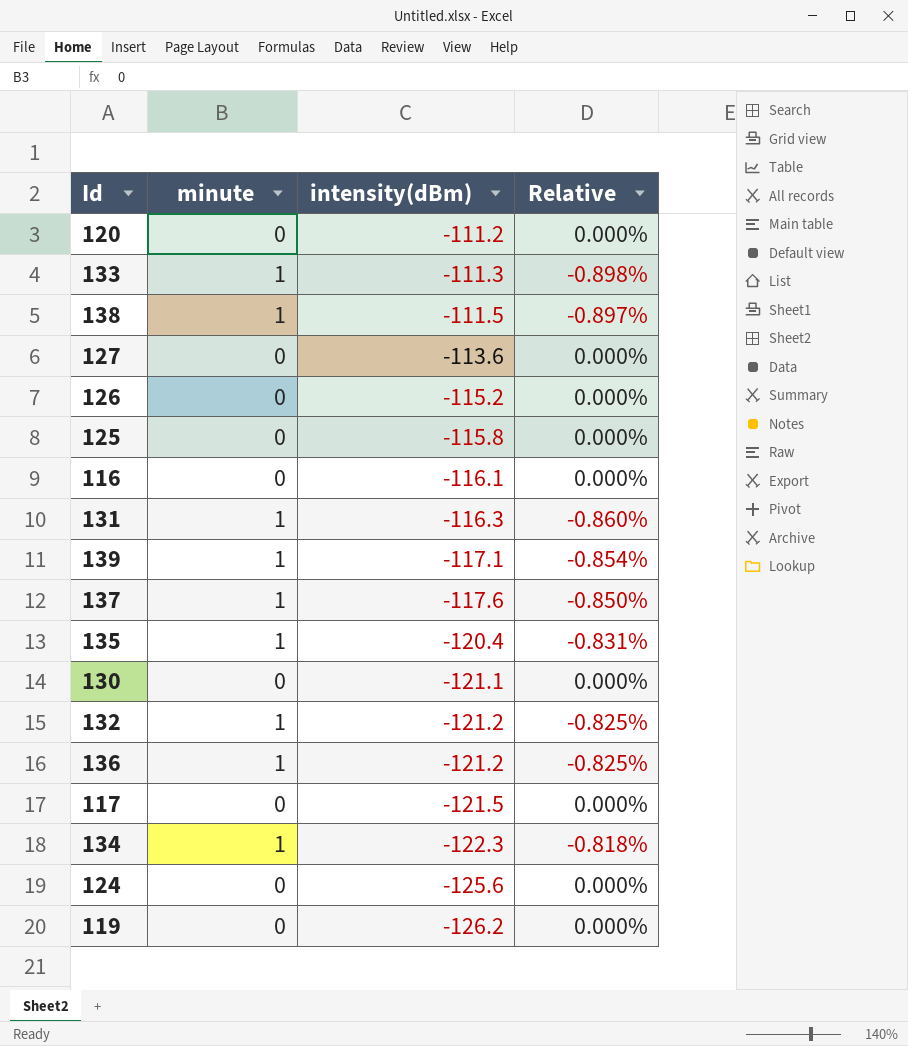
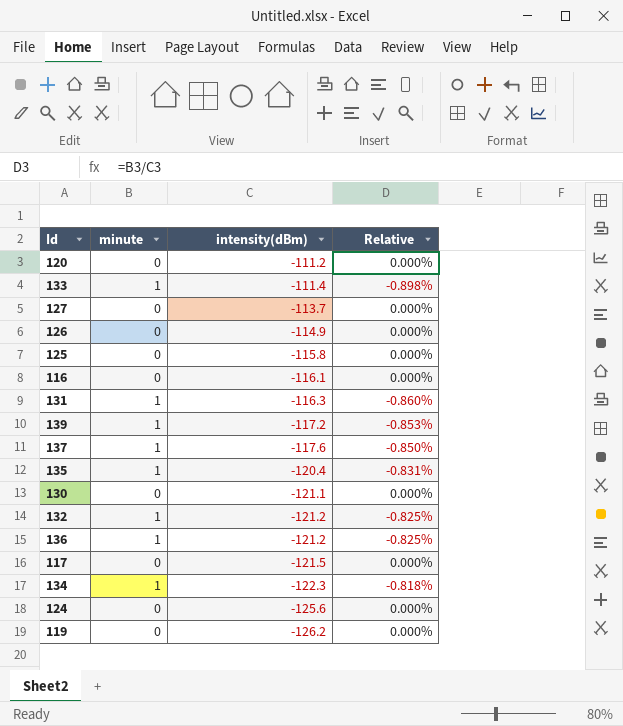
row 138: 1 | -111.5 | -0.897% -> none
133 | intensity(dBm): -111.3 -> -111.4
127 | intensity(dBm): -113.6 -> -113.7
126 | intensity(dBm): -115.2 -> -114.9
139 | intensity(dBm): -117.1 -> -117.2
139 | Relative: -0.854% -> -0.853%

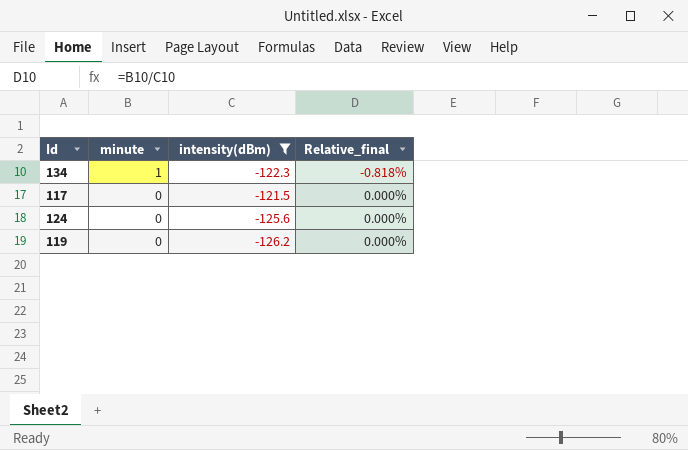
filter: none -> intensity(dBm) <= -121.5
row order: intensity(dBm) descending -> minute descending
column name: Relative -> Relative_final

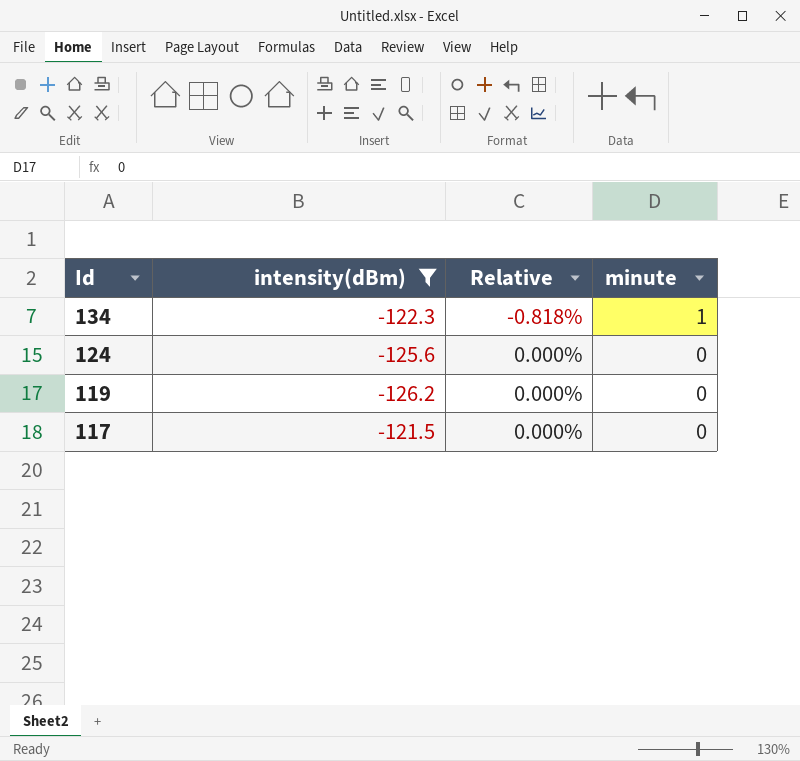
row order: minute descending -> Id descending
column name: Relative_final -> Relative
column minute | position: 2 -> 4

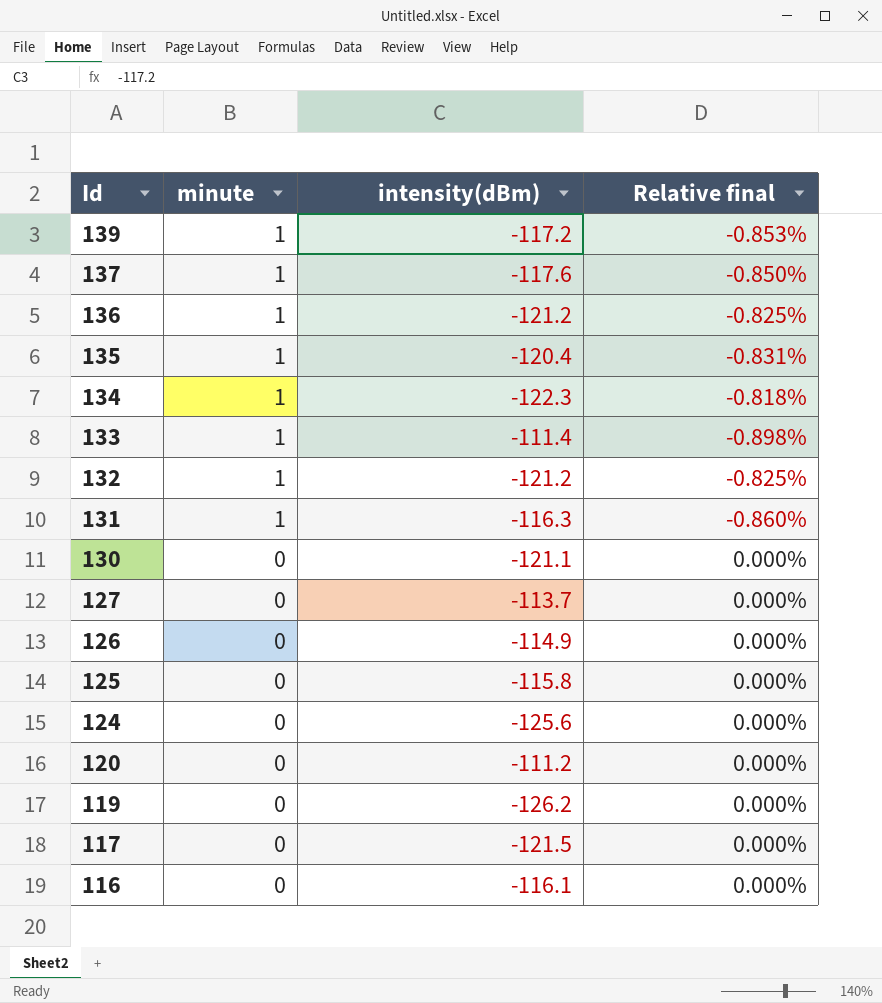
filter: intensity(dBm) <= -121.5 -> none
column minute | position: 4 -> 2
column name: Relative -> Relative final

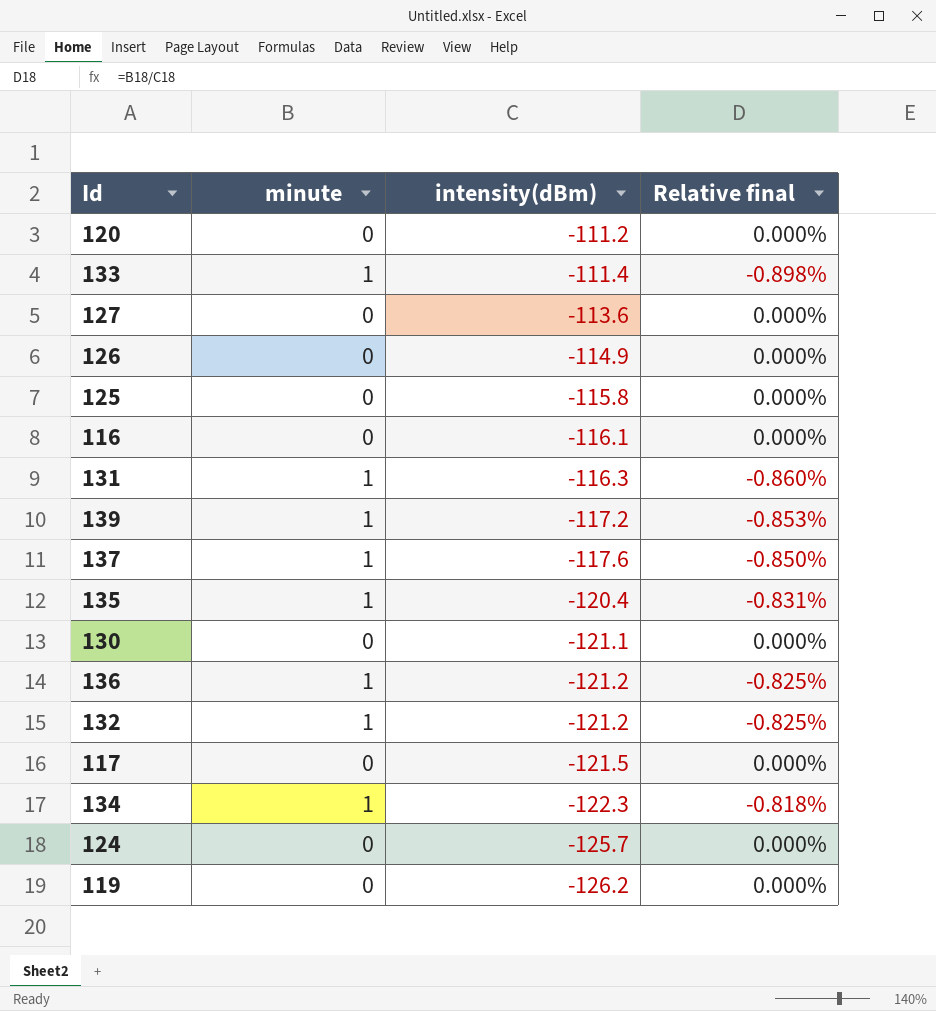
row order: Id descending -> intensity(dBm) descending
127 | intensity(dBm): -113.7 -> -113.6
124 | intensity(dBm): -125.6 -> -125.7

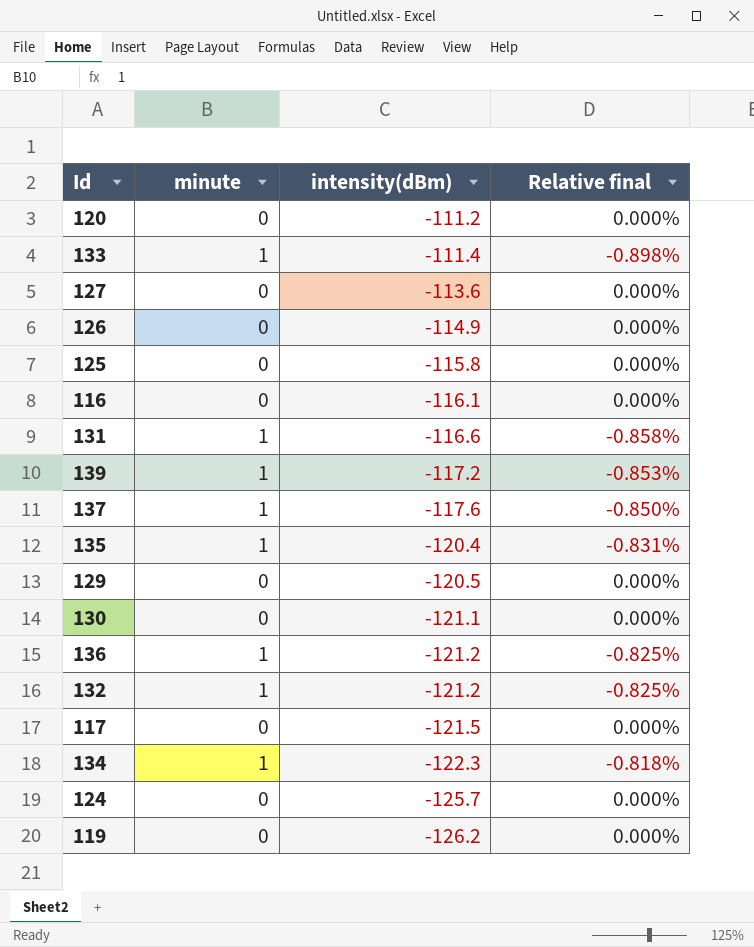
131 | intensity(dBm): -116.3 -> -116.6
131 | Relative final: -0.860% -> -0.858%
row 129: none -> 0 | -120.5 | 0.000%

